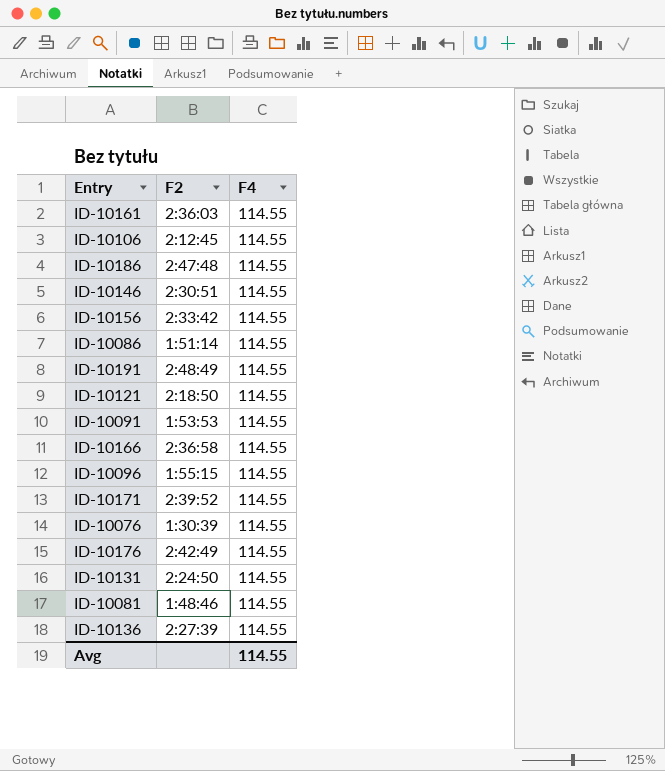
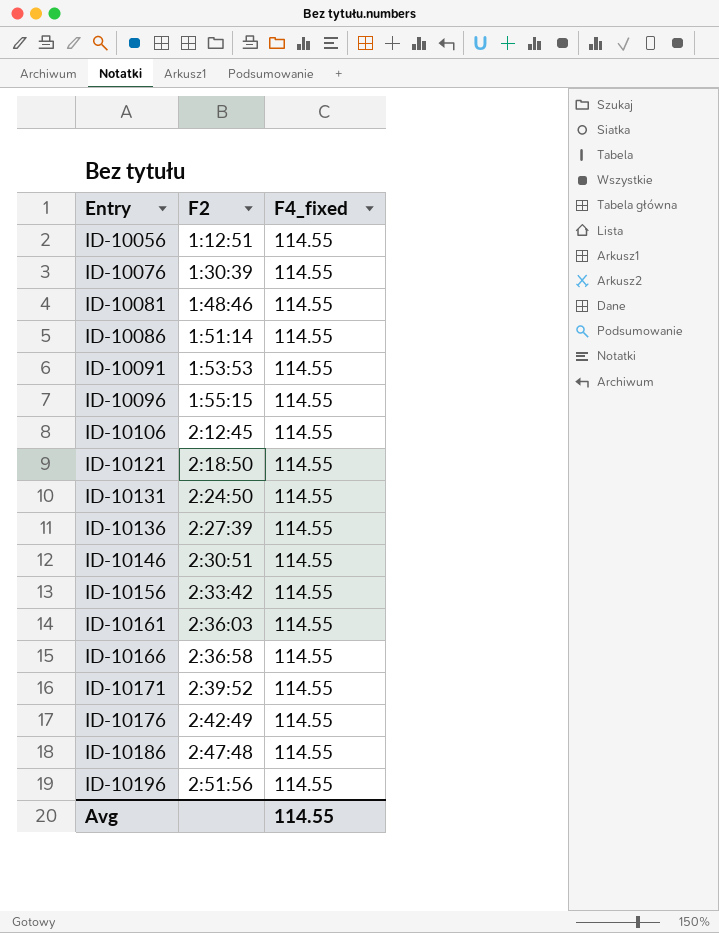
row order: none -> Entry ascending
column name: F4 -> F4_fixed
row ID-10191: 2:48:49 | 114.55 -> none
row ID-10056: none -> 1:12:51 | 114.55
row ID-10196: none -> 2:51:56 | 114.55

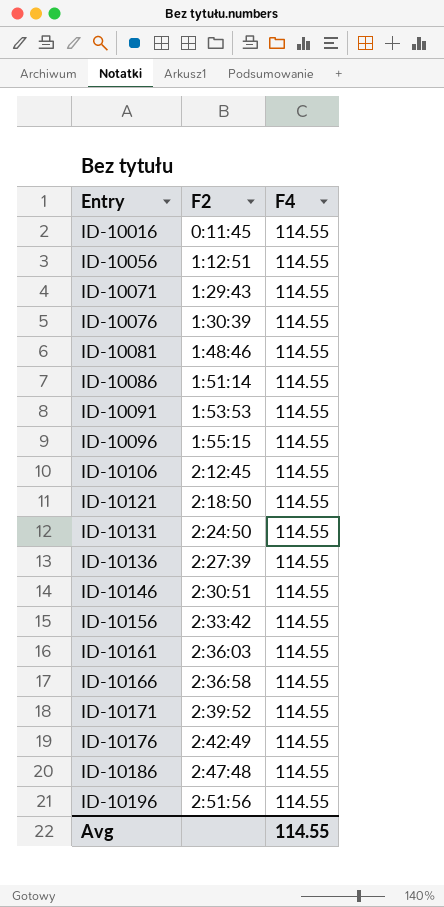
column name: F4_fixed -> F4
row ID-10016: none -> 0:11:45 | 114.55
row ID-10071: none -> 1:29:43 | 114.55

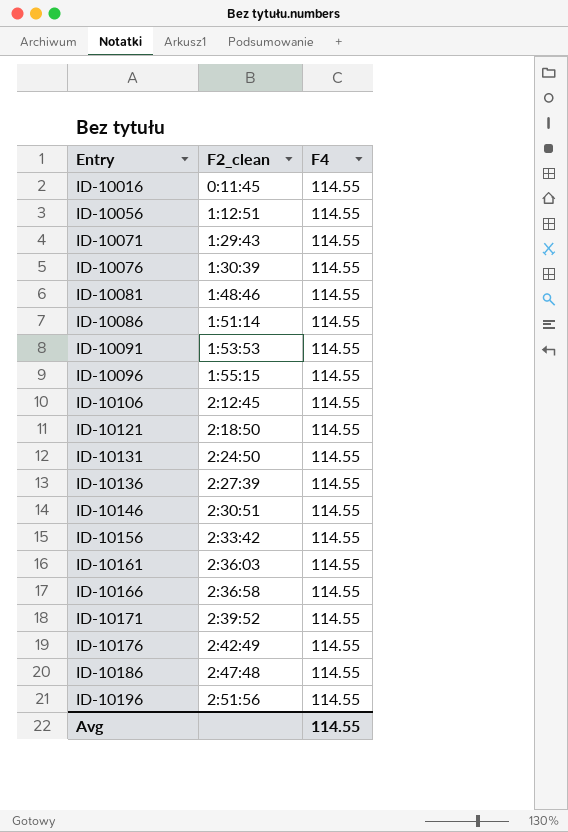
column name: F2 -> F2_clean

